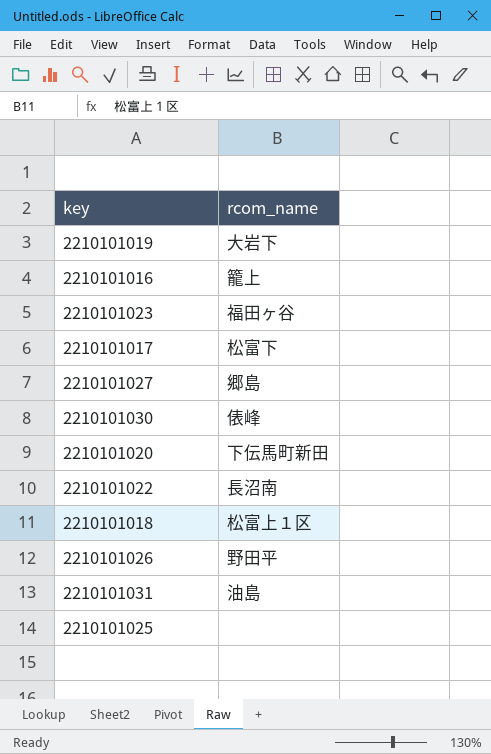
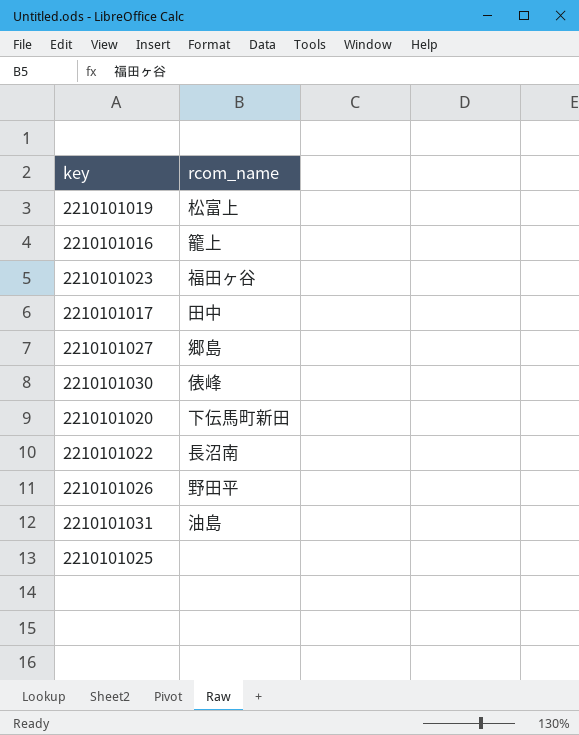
row 2210101018: 松富上１区 -> none
2210101019 | rcom_name: 大岩下 -> 松富上
2210101017 | rcom_name: 松富下 -> 田中

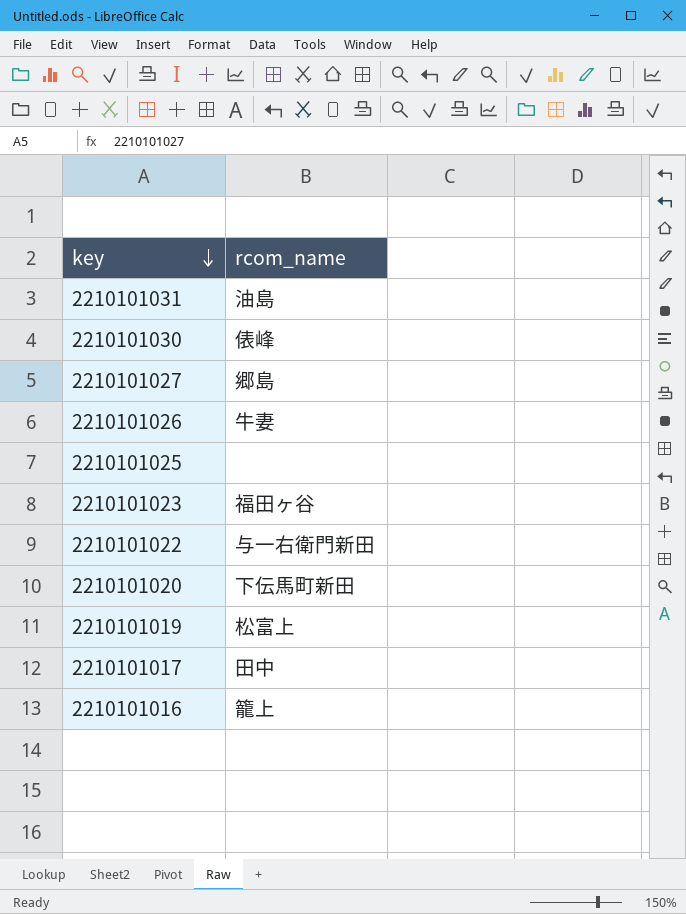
row order: none -> key descending
2210101026 | rcom_name: 野田平 -> 牛妻
2210101022 | rcom_name: 長沼南 -> 与一右衛門新田

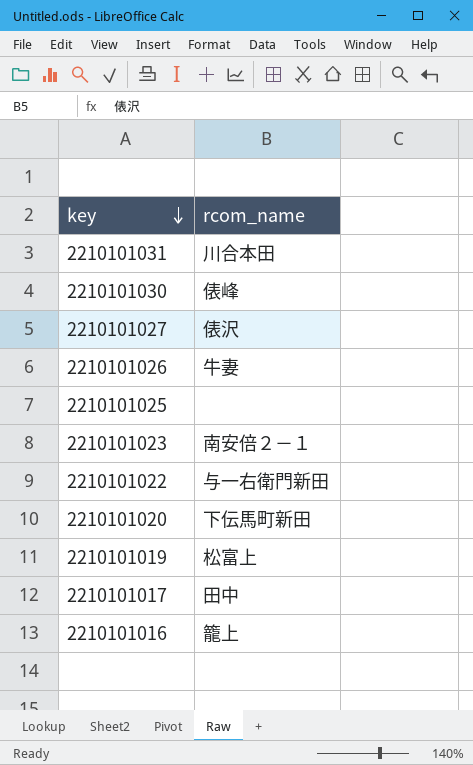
2210101031 | rcom_name: 油島 -> 川合本田
2210101027 | rcom_name: 郷島 -> 俵沢
2210101023 | rcom_name: 福田ヶ谷 -> 南安倍２－１

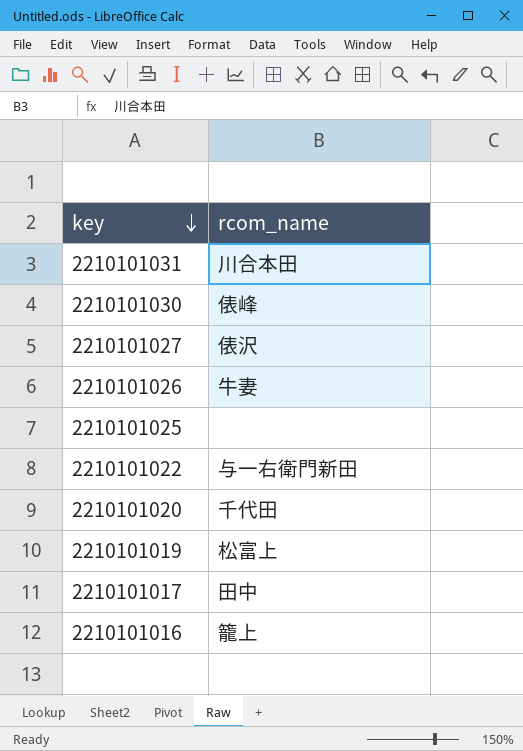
row 2210101023: 南安倍２－１ -> none
2210101020 | rcom_name: 下伝馬町新田 -> 千代田

